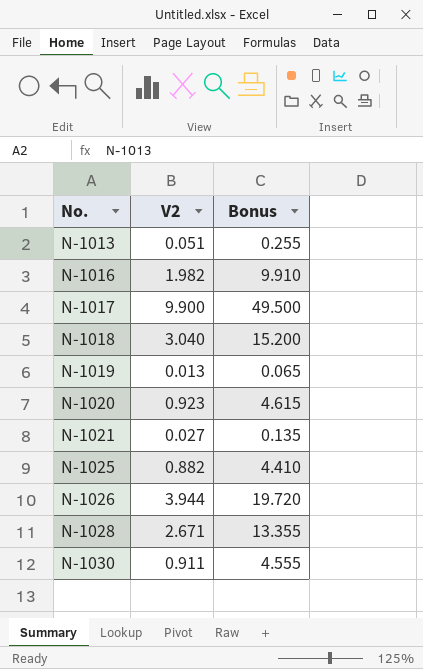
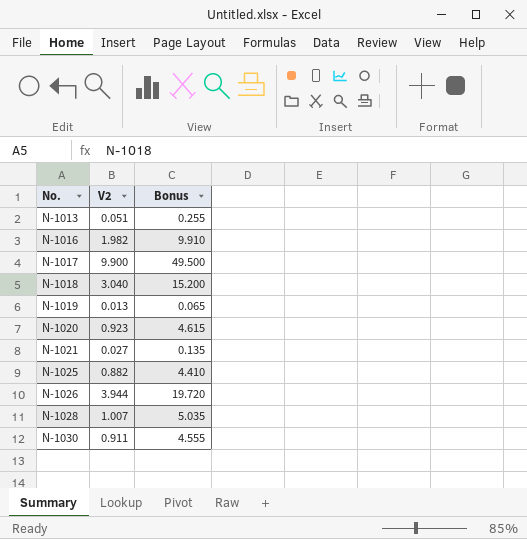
N-1028 | V2: 2.671 -> 1.007
N-1028 | Bonus: 13.355 -> 5.035

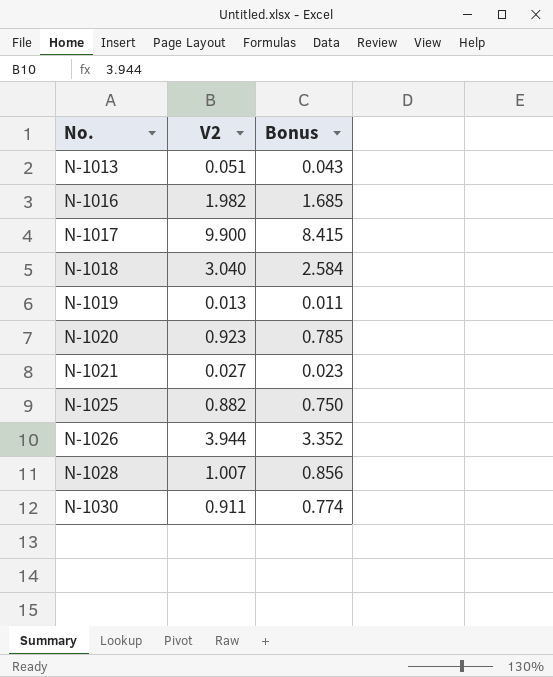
column Bonus | formula: [V2] * 5 -> [V2] * 0.85

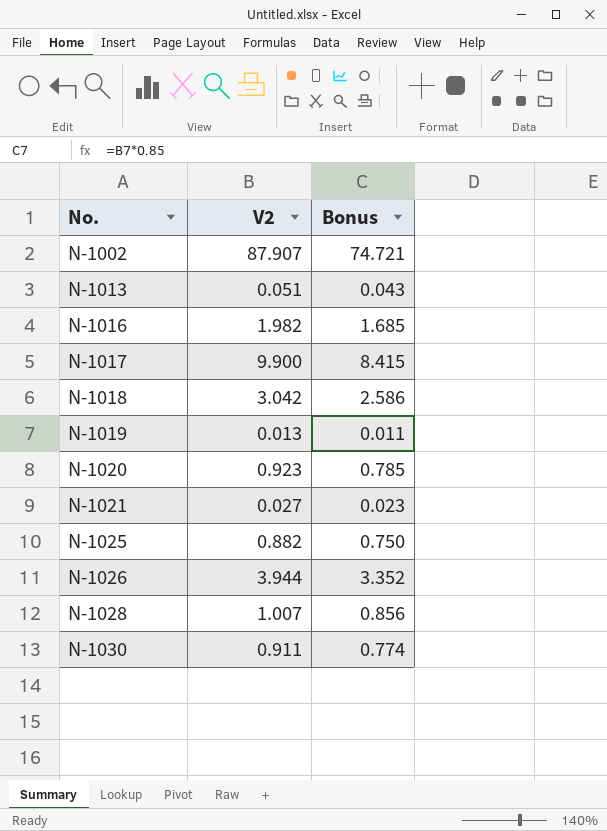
row N-1002: none -> 87.907 | 74.721
N-1018 | V2: 3.040 -> 3.042
N-1018 | Bonus: 2.584 -> 2.586

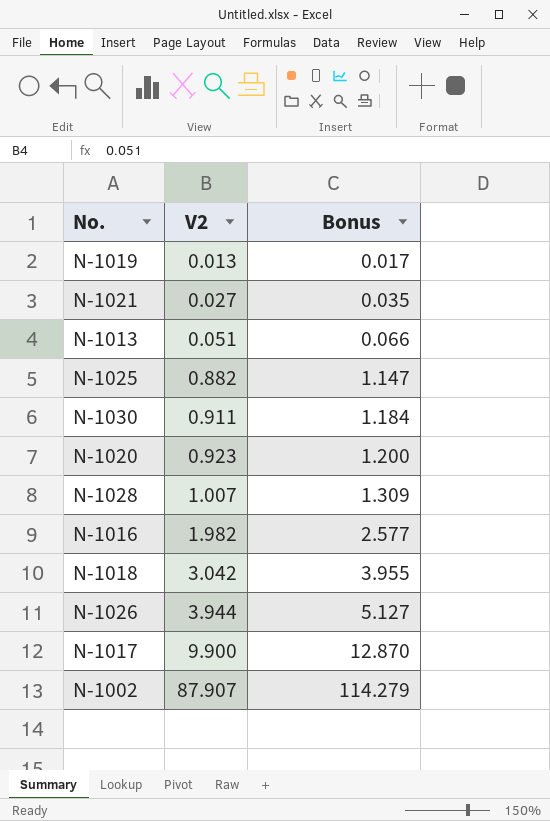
row order: No. ascending -> V2 ascending
column Bonus | formula: [V2] * 0.85 -> [V2] * 1.3

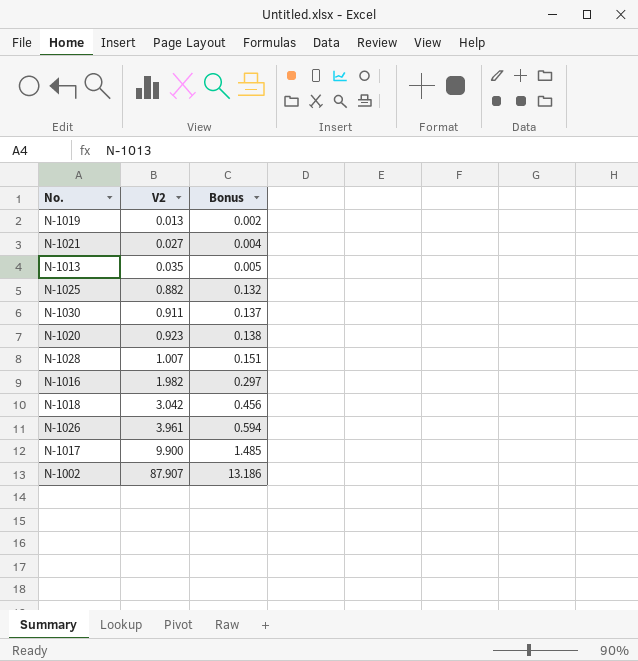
column Bonus | formula: [V2] * 1.3 -> [V2] * 0.15
N-1013 | V2: 0.051 -> 0.035
N-1026 | V2: 3.944 -> 3.961

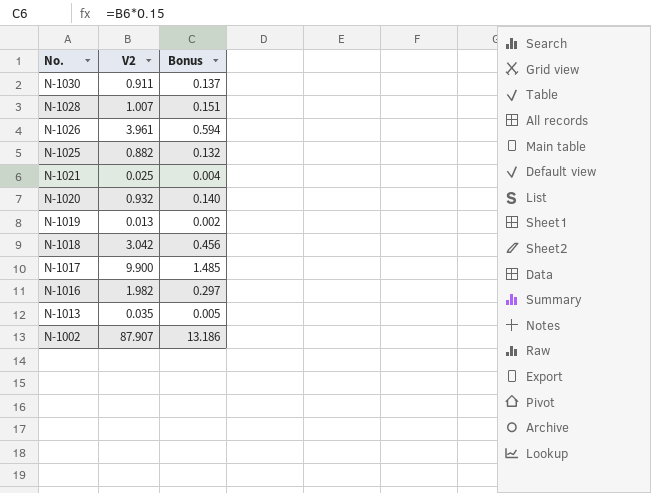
row order: V2 ascending -> No. descending
N-1021 | V2: 0.027 -> 0.025
N-1020 | V2: 0.923 -> 0.932
N-1020 | Bonus: 0.138 -> 0.140

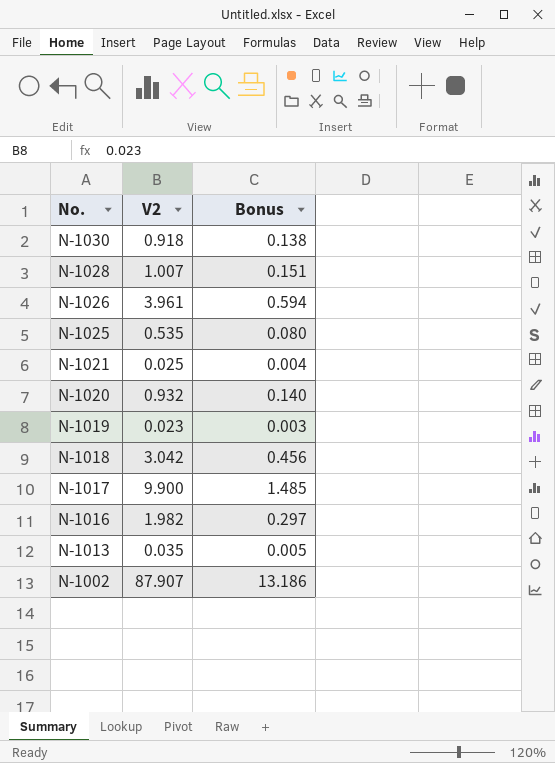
N-1030 | V2: 0.911 -> 0.918
N-1030 | Bonus: 0.137 -> 0.138
N-1025 | V2: 0.882 -> 0.535
N-1025 | Bonus: 0.132 -> 0.080
N-1019 | V2: 0.013 -> 0.023
N-1019 | Bonus: 0.002 -> 0.003

